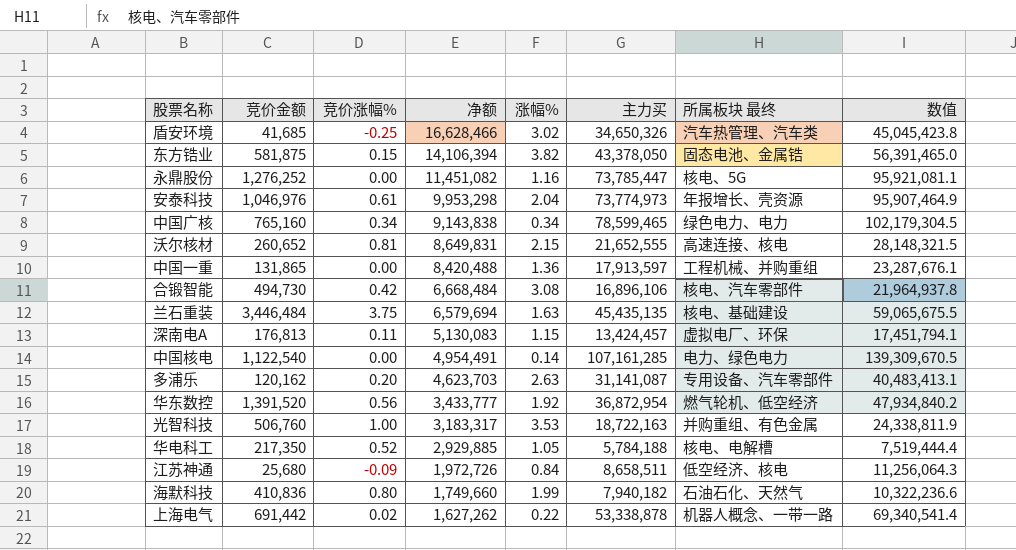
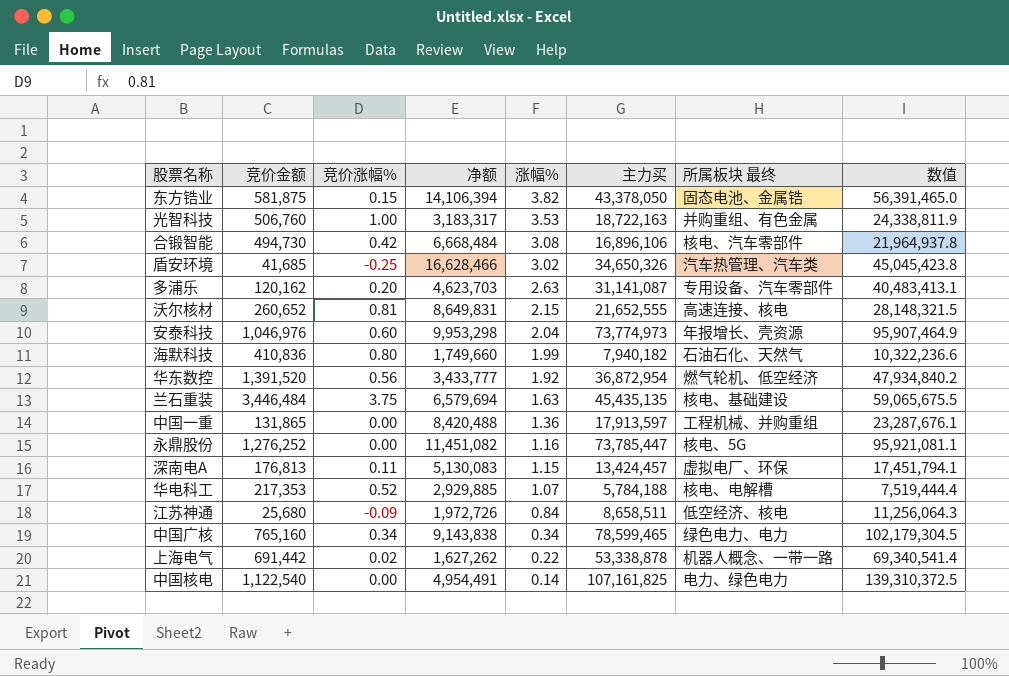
row order: 净额 descending -> 涨幅% descending
安泰科技 | 竞价涨幅%: 0.61 -> 0.60
华电科工 | 竞价金额: 217,350 -> 217,353
华电科工 | 涨幅%: 1.05 -> 1.07
中国核电 | 主力买: 107,161,285 -> 107,161,825
中国核电 | 数值: 139,309,670.5 -> 139,310,372.5

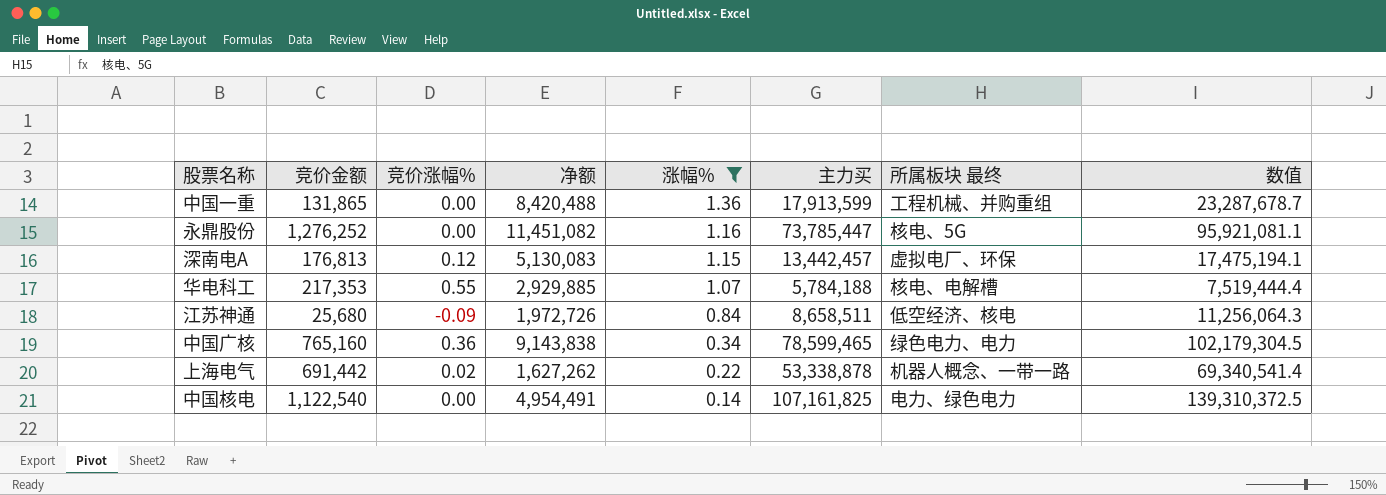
filter: none -> 涨幅% <= 1.36
中国一重 | 主力买: 17,913,597 -> 17,913,599
中国一重 | 数值: 23,287,676.1 -> 23,287,678.7
深南电A | 竞价涨幅%: 0.11 -> 0.12
深南电A | 主力买: 13,424,457 -> 13,442,457
深南电A | 数值: 17,451,794.1 -> 17,475,194.1
华电科工 | 竞价涨幅%: 0.52 -> 0.55
中国广核 | 竞价涨幅%: 0.34 -> 0.36

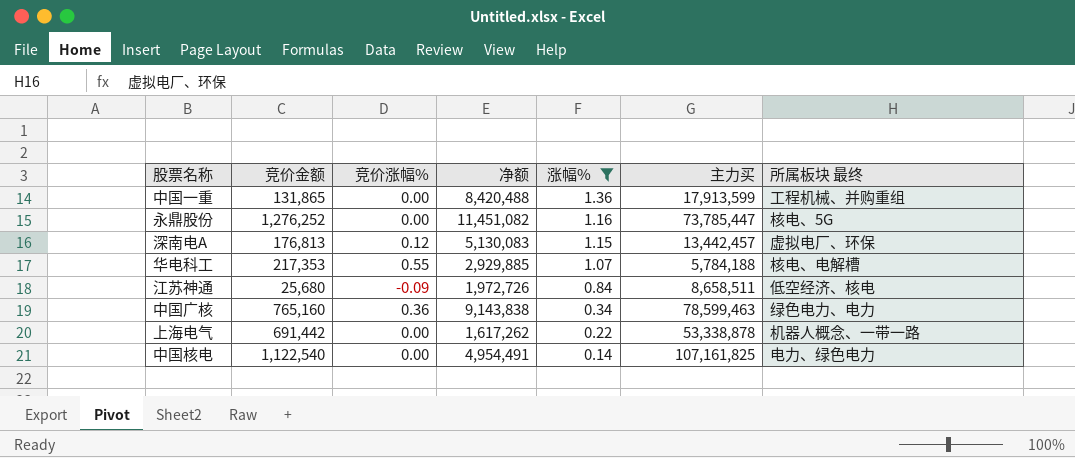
column 数值 | formula: [主力买] * 1.3 -> none
中国广核 | 主力买: 78,599,465 -> 78,599,463
上海电气 | 竞价涨幅%: 0.02 -> 0.00
上海电气 | 净额: 1,627,262 -> 1,617,262

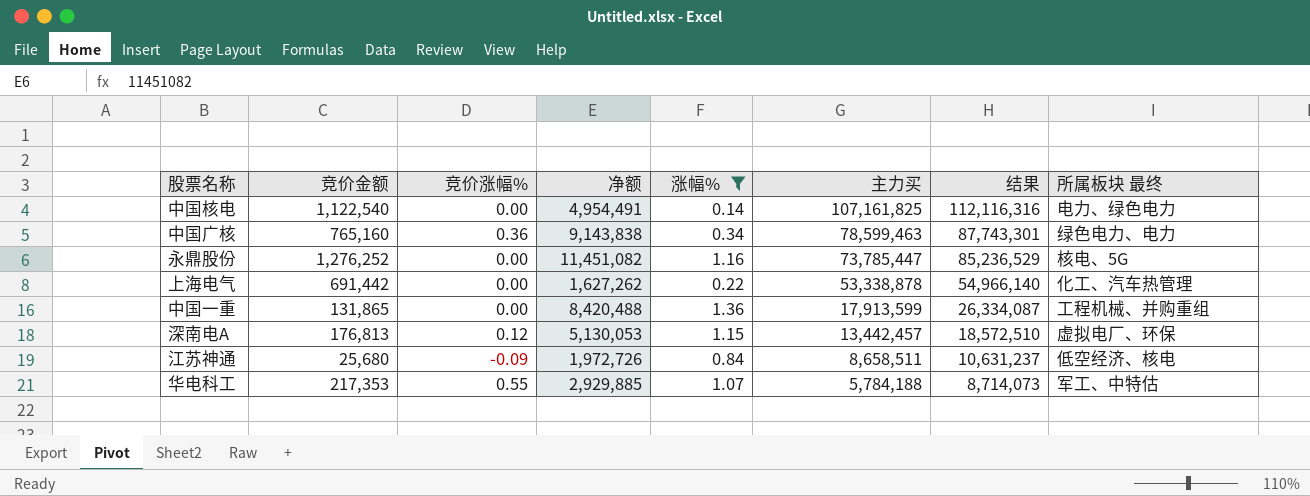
row order: 涨幅% descending -> 主力买 descending
column 结果 | formula: none -> [净额] + [主力买]
上海电气 | 净额: 1,617,262 -> 1,627,262
上海电气 | 所属板块 最终: 机器人概念、一带一路 -> 化工、汽车热管理
深南电A | 净额: 5,130,083 -> 5,130,053
华电科工 | 所属板块 最终: 核电、电解槽 -> 军工、中特估

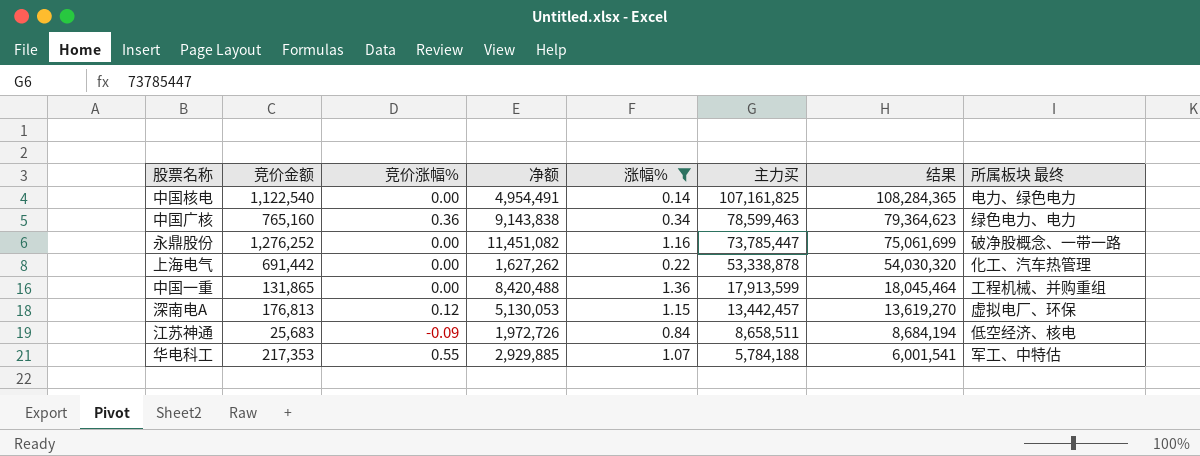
column 结果 | formula: [净额] + [主力买] -> [竞价金额] + [主力买]
永鼎股份 | 所属板块 最终: 核电、5G -> 破净股概念、一带一路
江苏神通 | 竞价金额: 25,680 -> 25,683

